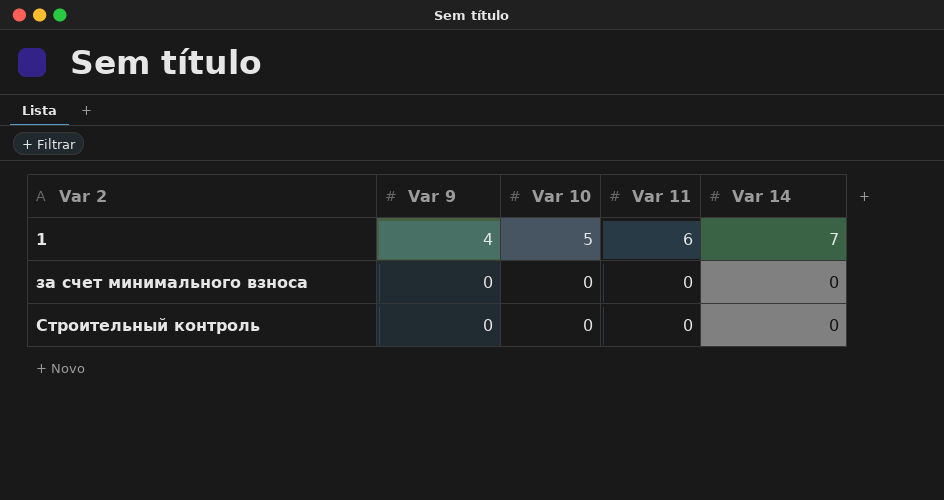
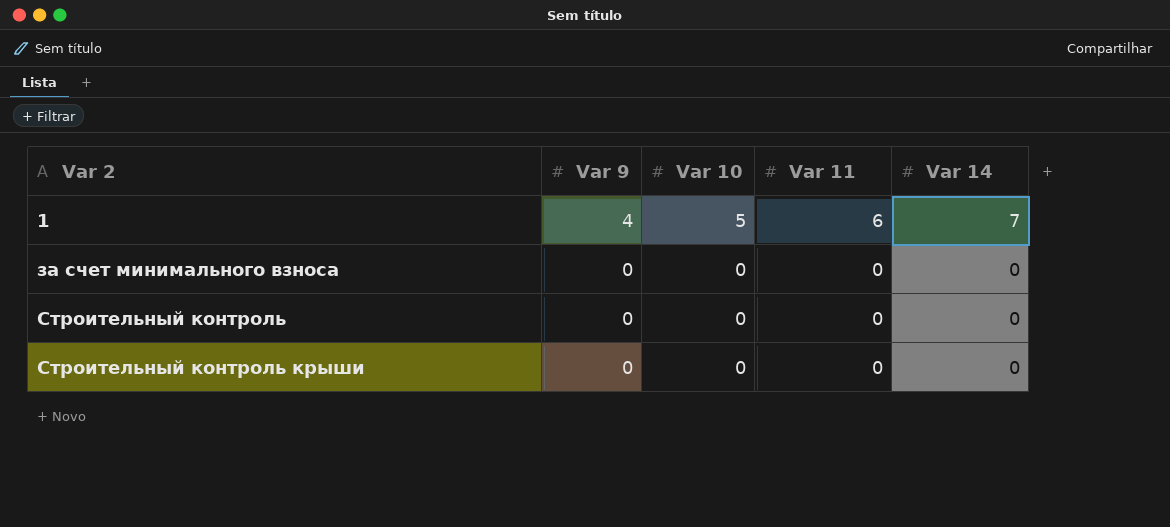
row Строительный контроль крыши: none -> 0 | 0 | 0 | 0

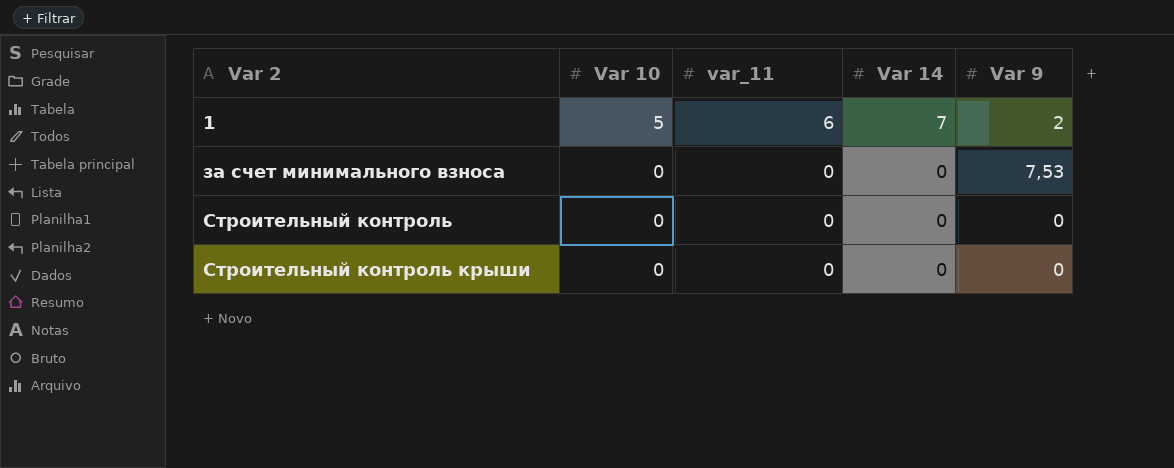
column name: Var 11 -> var_11
column Var 9 | position: 2 -> 5
1 | Var 9: 4 -> 2
за счет минимального взноса | Var 9: 0 -> 7,53

